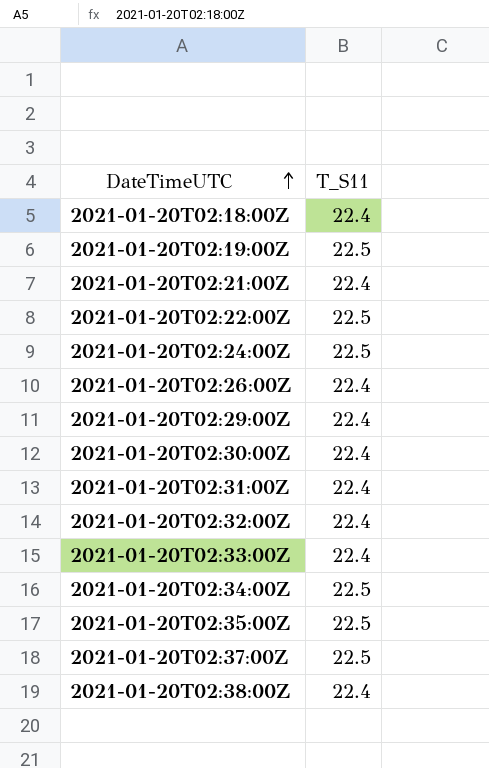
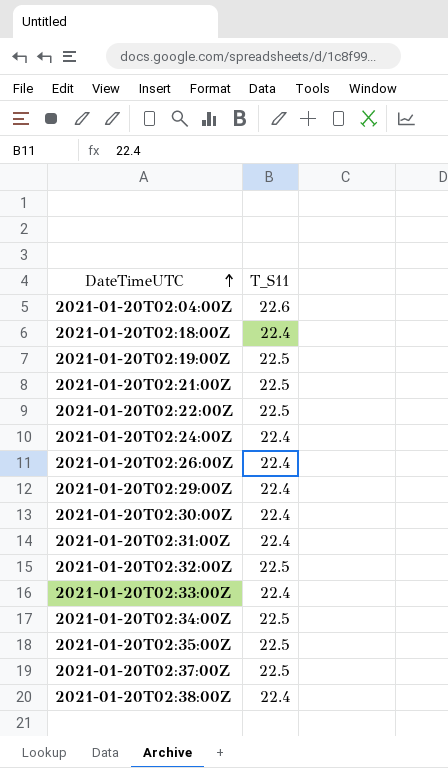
row 2021-01-20T02:04:00Z: none -> 22.6
2021-01-20T02:21:00Z | T_S11: 22.4 -> 22.5
2021-01-20T02:24:00Z | T_S11: 22.5 -> 22.4
2021-01-20T02:32:00Z | T_S11: 22.4 -> 22.5

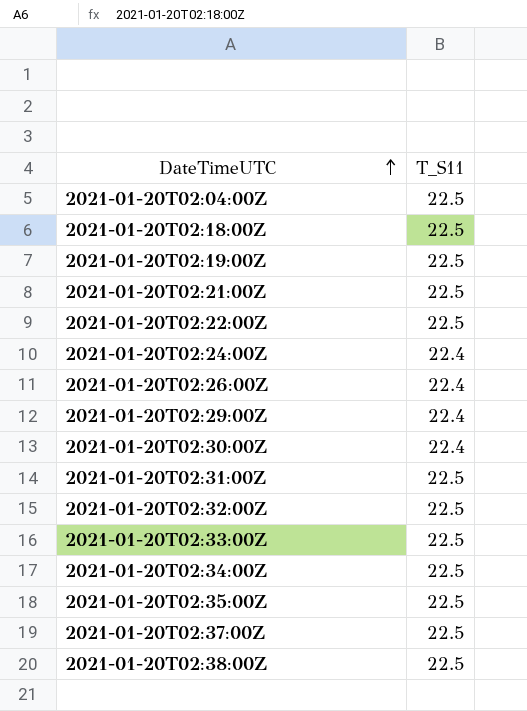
2021-01-20T02:04:00Z | T_S11: 22.6 -> 22.5
2021-01-20T02:18:00Z | T_S11: 22.4 -> 22.5
2021-01-20T02:31:00Z | T_S11: 22.4 -> 22.5
2021-01-20T02:33:00Z | T_S11: 22.4 -> 22.5
2021-01-20T02:38:00Z | T_S11: 22.4 -> 22.5

